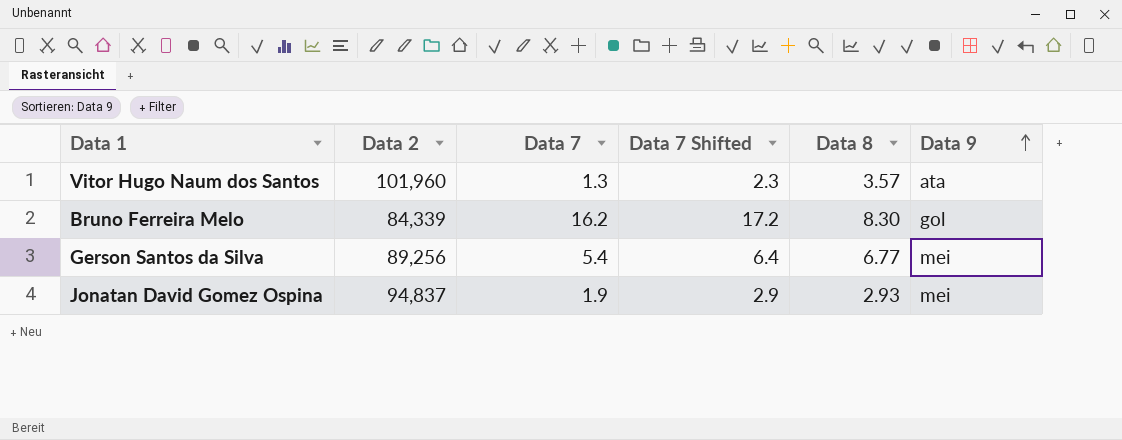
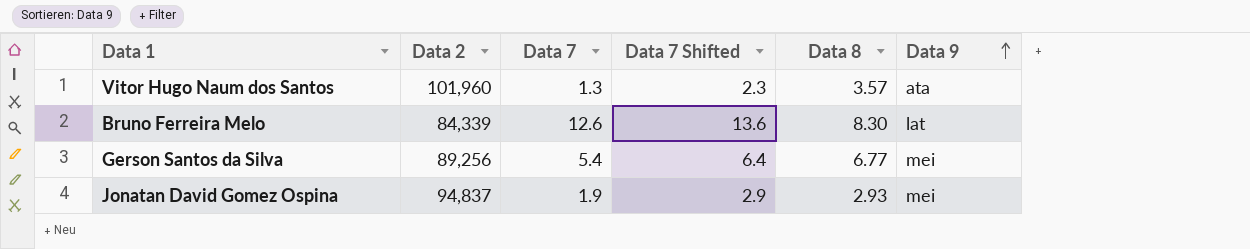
Bruno Ferreira Melo | Data 7: 16.2 -> 12.6
Bruno Ferreira Melo | Data 7 Shifted: 17.2 -> 13.6
Bruno Ferreira Melo | Data 9: gol -> lat

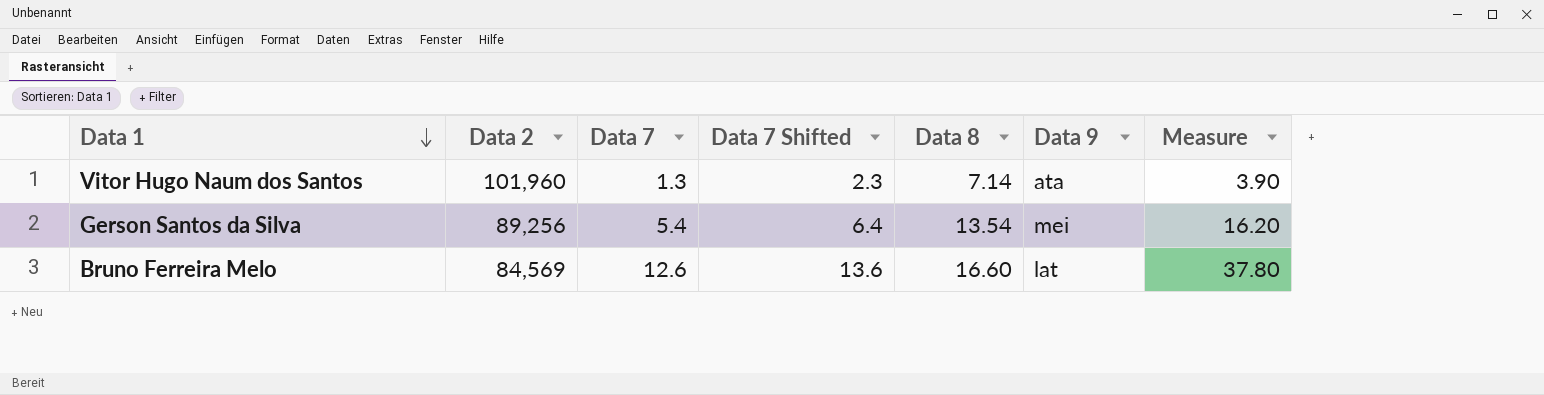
row order: Data 9 ascending -> Data 1 descending
column Measure | formula: none -> [Data 7] * 3
row Jonatan David Gomez Ospina: 94,837 | 1.9 | 2.9 | 2.93 | mei -> none
Vitor Hugo Naum dos Santos | Data 8: 3.57 -> 7.14
Gerson Santos da Silva | Data 8: 6.77 -> 13.54
Bruno Ferreira Melo | Data 2: 84,339 -> 84,569
Bruno Ferreira Melo | Data 8: 8.30 -> 16.60

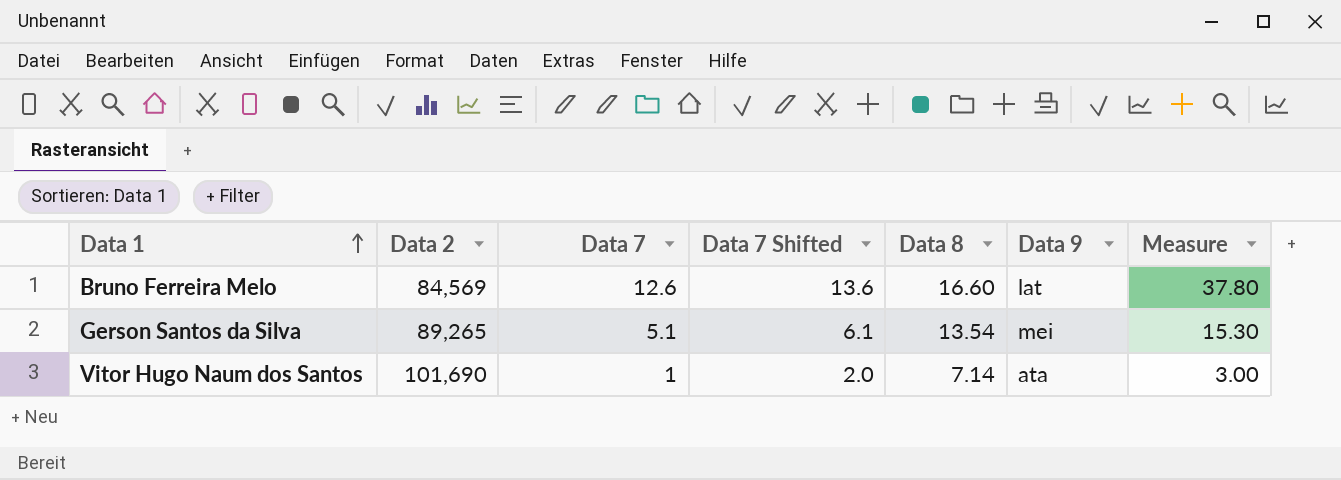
row order: Data 1 descending -> Data 1 ascending
Gerson Santos da Silva | Data 2: 89,256 -> 89,265
Gerson Santos da Silva | Data 7: 5.4 -> 5.1
Gerson Santos da Silva | Data 7 Shifted: 6.4 -> 6.1
Gerson Santos da Silva | Measure: 16.20 -> 15.30
Vitor Hugo Naum dos Santos | Data 2: 101,960 -> 101,690
Vitor Hugo Naum dos Santos | Data 7: 1.3 -> 1
Vitor Hugo Naum dos Santos | Data 7 Shifted: 2.3 -> 2.0
Vitor Hugo Naum dos Santos | Measure: 3.90 -> 3.00

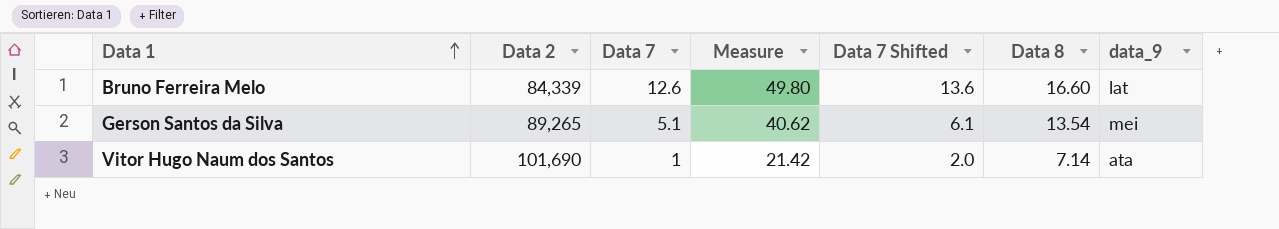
column Measure | formula: [Data 7] * 3 -> [Data 8] * 3
column Measure | position: 7 -> 4
column name: Data 9 -> data_9
Bruno Ferreira Melo | Data 2: 84,569 -> 84,339

